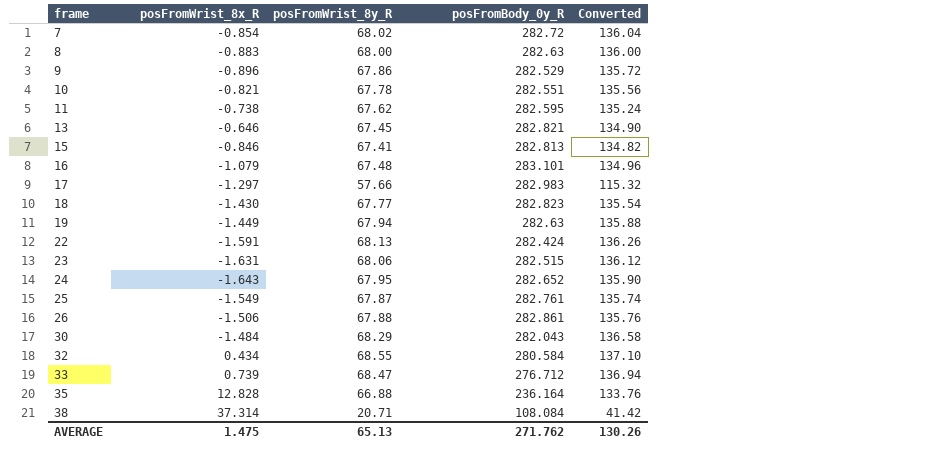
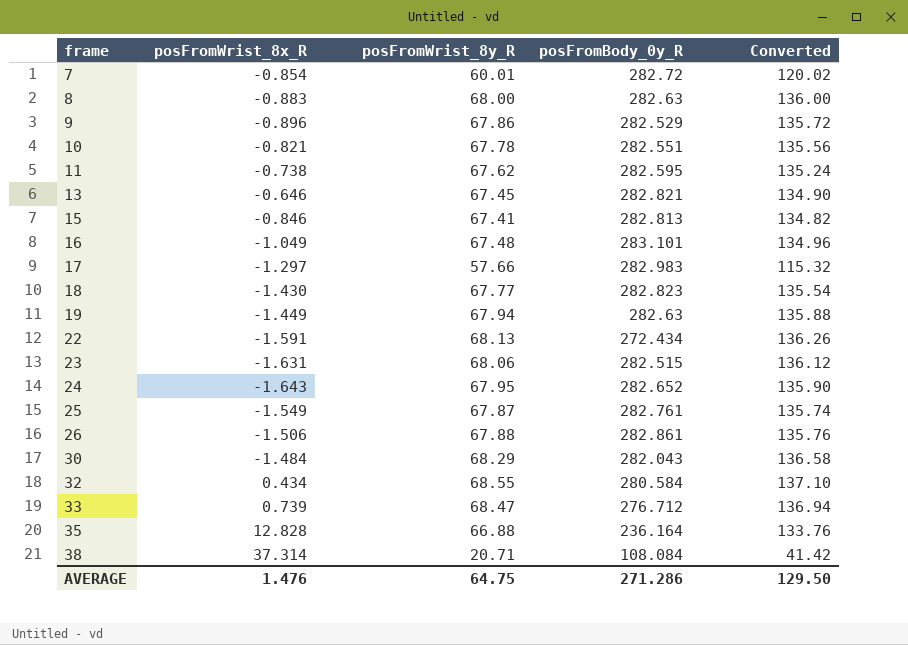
7 | posFromWrist_8y_R: 68.02 -> 60.01
7 | Converted: 136.04 -> 120.02
16 | posFromWrist_8x_R: -1.079 -> -1.049
22 | posFromBody_0y_R: 282.424 -> 272.434
AVERAGE | posFromWrist_8x_R: 1.475 -> 1.476
AVERAGE | posFromWrist_8y_R: 65.13 -> 64.75
AVERAGE | posFromBody_0y_R: 271.762 -> 271.286
AVERAGE | Converted: 130.26 -> 129.50

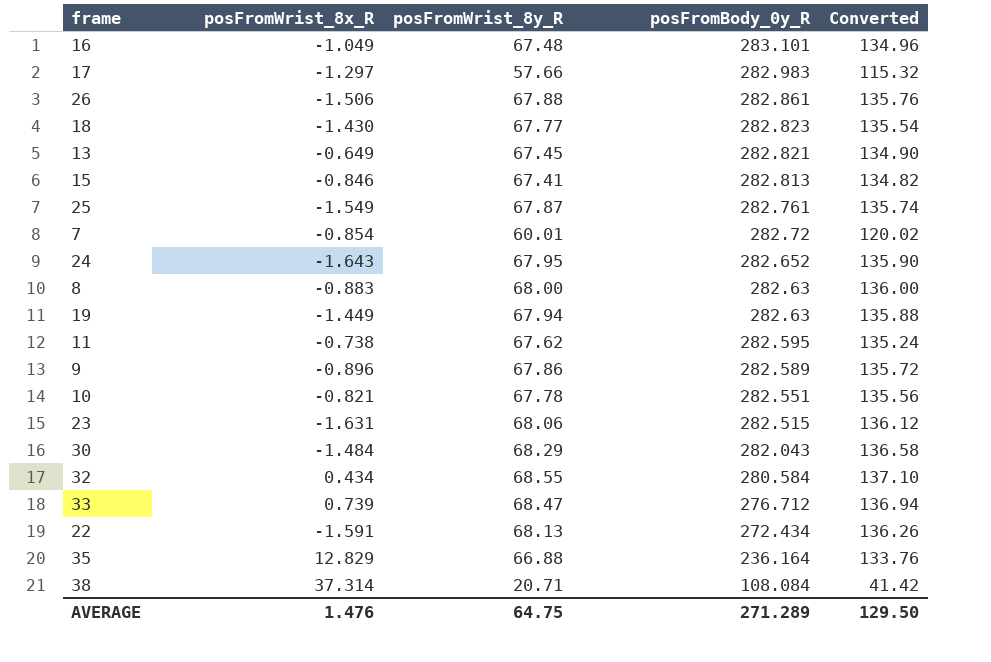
row order: frame ascending -> posFromBody_0y_R descending
13 | posFromWrist_8x_R: -0.646 -> -0.649
9 | posFromBody_0y_R: 282.529 -> 282.589
35 | posFromWrist_8x_R: 12.828 -> 12.829
AVERAGE | posFromBody_0y_R: 271.286 -> 271.289

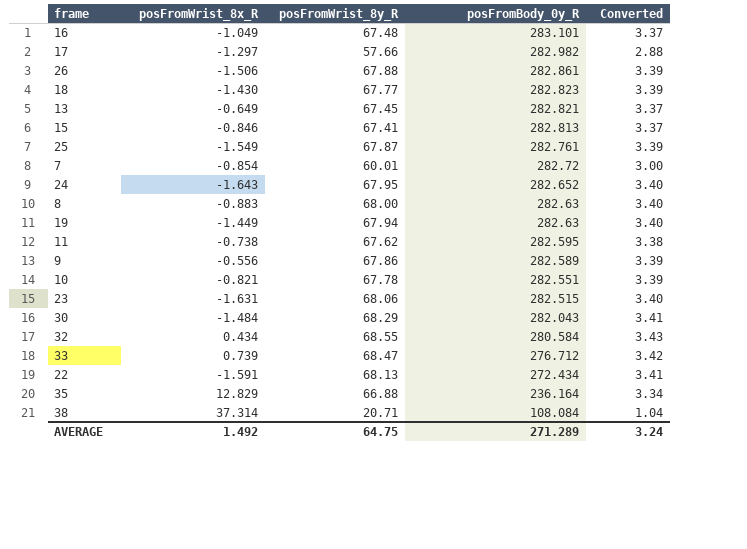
column Converted | formula: [posFromWrist_8y_R] * 2 -> [posFromWrist_8y_R] * 0.05
17 | posFromBody_0y_R: 282.983 -> 282.982
9 | posFromWrist_8x_R: -0.896 -> -0.556
AVERAGE | posFromWrist_8x_R: 1.476 -> 1.492
AVERAGE | Converted: 129.50 -> 3.24

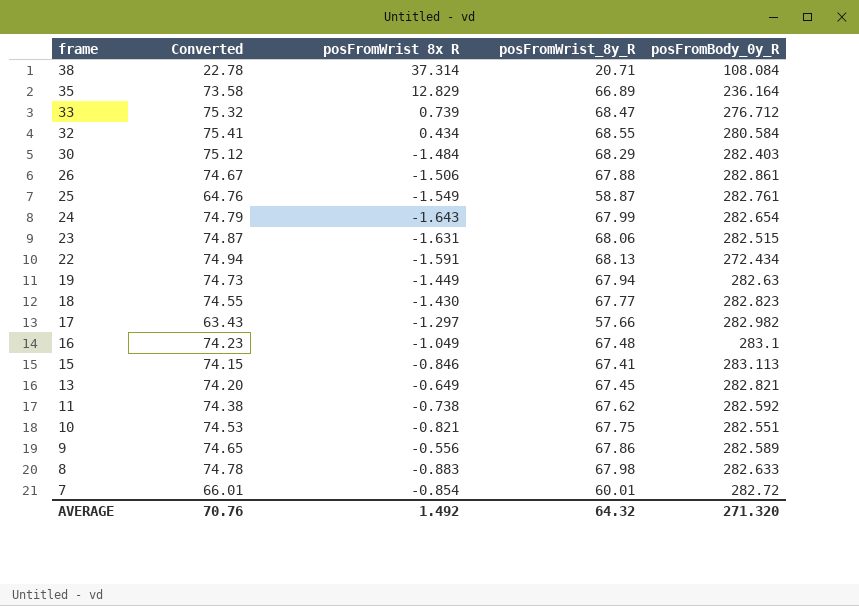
row order: posFromBody_0y_R descending -> frame descending
column Converted | formula: [posFromWrist_8y_R] * 0.05 -> [posFromWrist_8y_R] * 1.1
column Converted | position: 5 -> 2
column name: posFromWrist_8x_R -> posFromWrist 8x R
35 | posFromWrist_8y_R: 66.88 -> 66.89
30 | posFromBody_0y_R: 282.043 -> 282.403
25 | posFromWrist_8y_R: 67.87 -> 58.87
24 | posFromWrist_8y_R: 67.95 -> 67.99
24 | posFromBody_0y_R: 282.652 -> 282.654
16 | posFromBody_0y_R: 283.101 -> 283.1
15 | posFromBody_0y_R: 282.813 -> 283.113
11 | posFromBody_0y_R: 282.595 -> 282.592
10 | posFromWrist_8y_R: 67.78 -> 67.75
8 | posFromWrist_8y_R: 68.00 -> 67.98
8 | posFromBody_0y_R: 282.63 -> 282.633
AVERAGE | Converted: 3.24 -> 70.76
AVERAGE | posFromWrist_8y_R: 64.75 -> 64.32
AVERAGE | posFromBody_0y_R: 271.289 -> 271.320

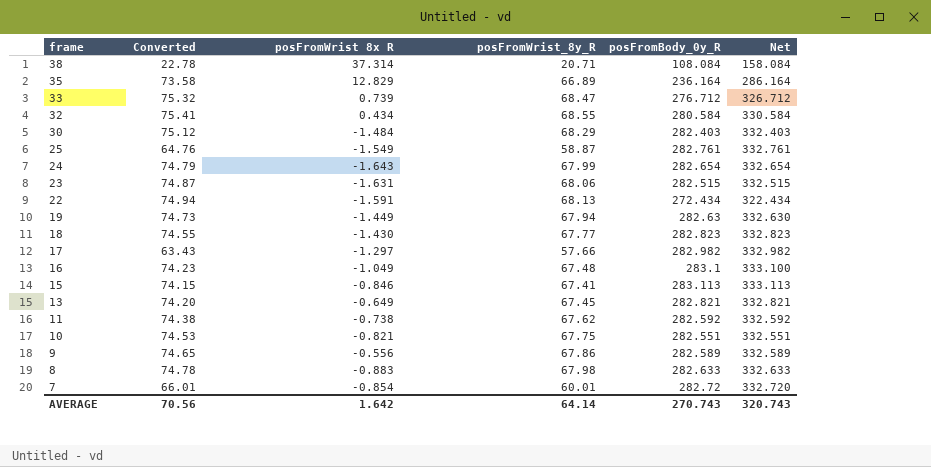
column Net | formula: none -> [posFromBody_0y_R] + 50
row 26: 74.67 | -1.506 | 67.88 | 282.861 -> none
AVERAGE | Converted: 70.76 -> 70.56
AVERAGE | posFromWrist 8x R: 1.492 -> 1.642
AVERAGE | posFromWrist_8y_R: 64.32 -> 64.14
AVERAGE | posFromBody_0y_R: 271.320 -> 270.743

